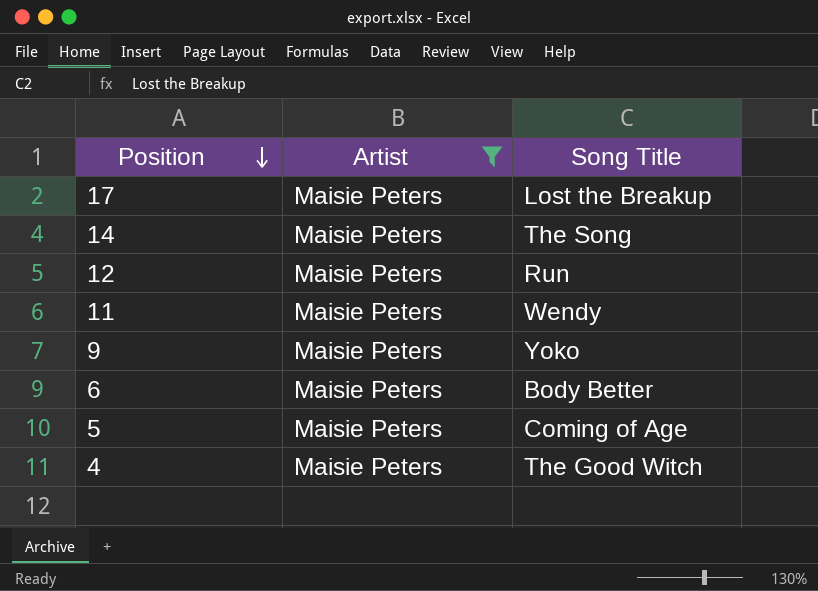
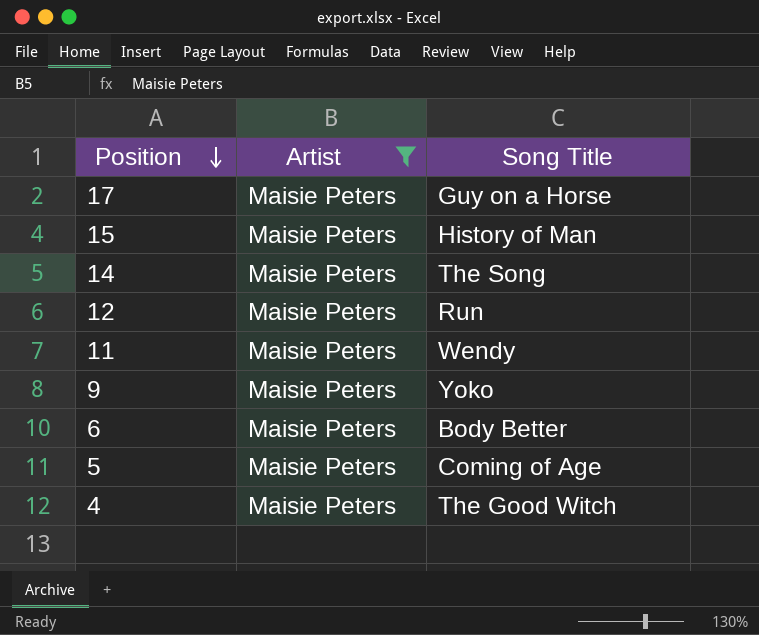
17 | Song Title: Lost the Breakup -> Guy on a Horse
row 15: none -> Maisie Peters | History of Man

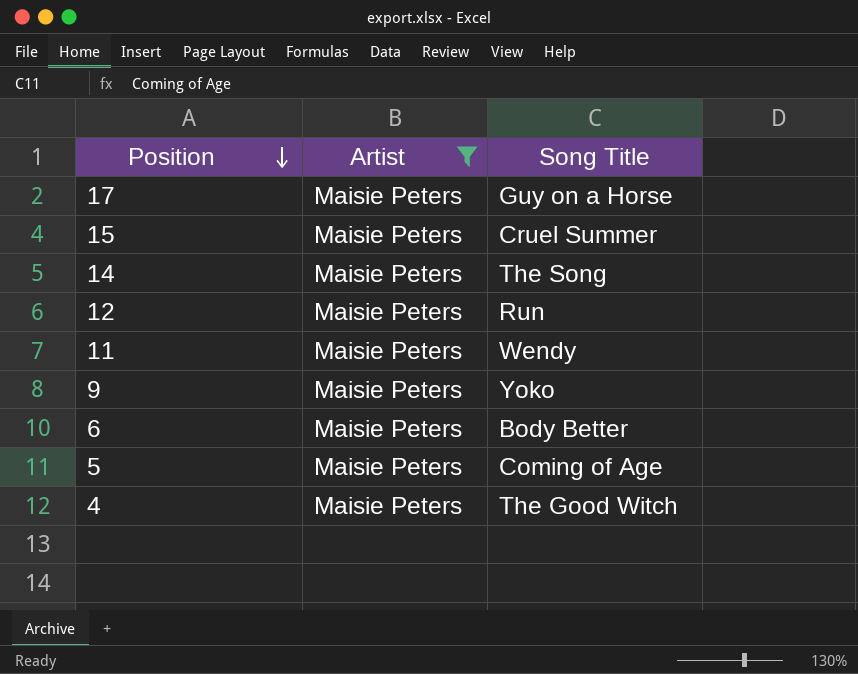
15 | Song Title: History of Man -> Cruel Summer

